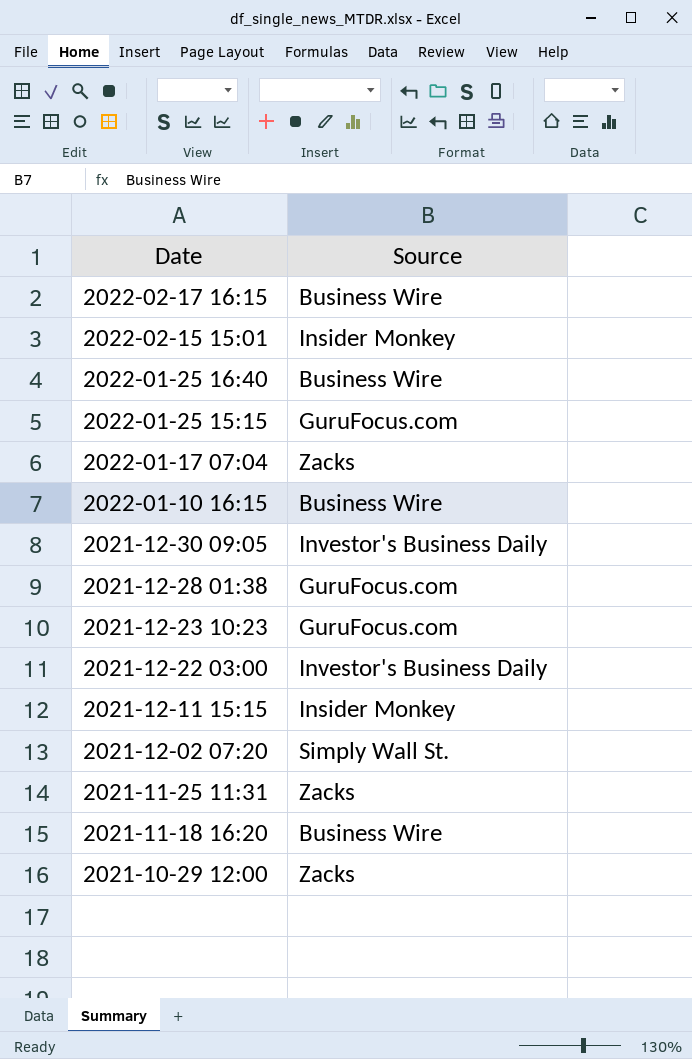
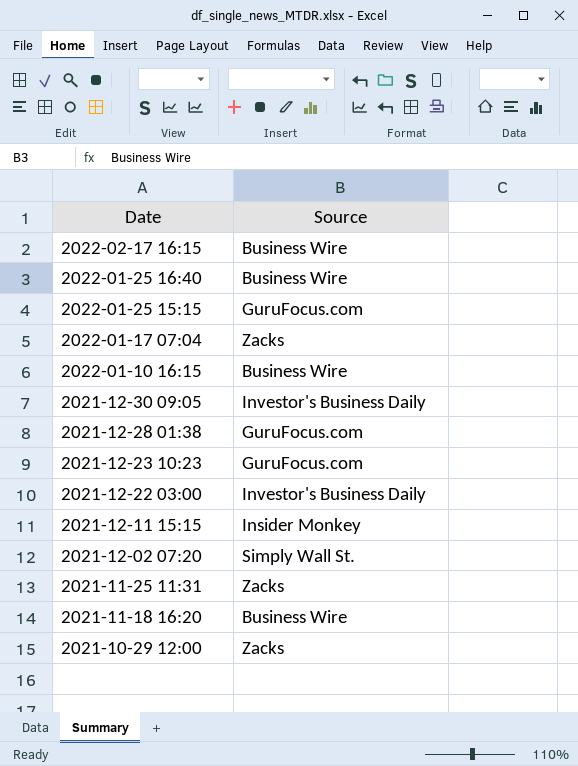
row 2022-02-15 15:01: Insider Monkey -> none

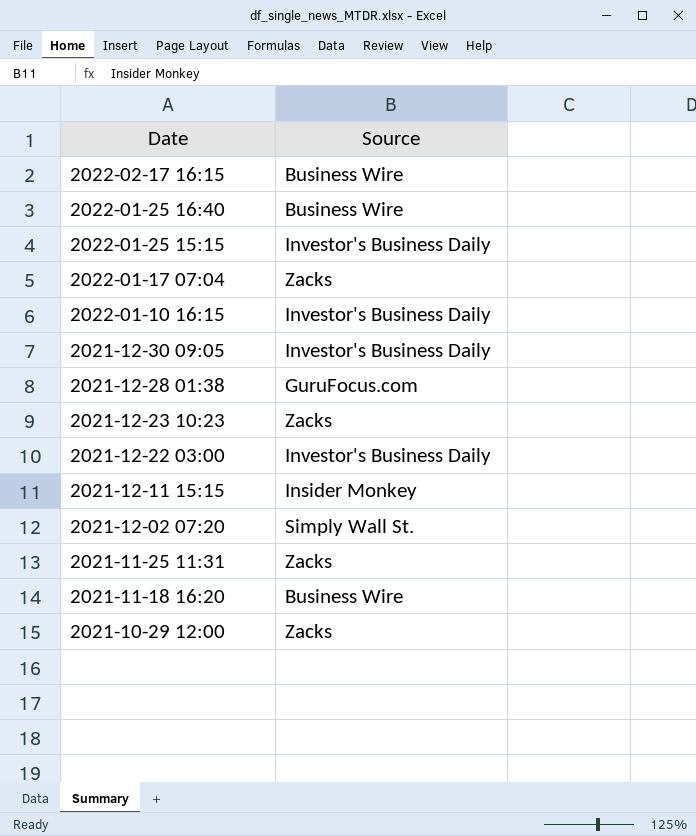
2022-01-25 15:15 | Source: GuruFocus.com -> Investor's Business Daily
2022-01-10 16:15 | Source: Business Wire -> Investor's Business Daily
2021-12-23 10:23 | Source: GuruFocus.com -> Zacks

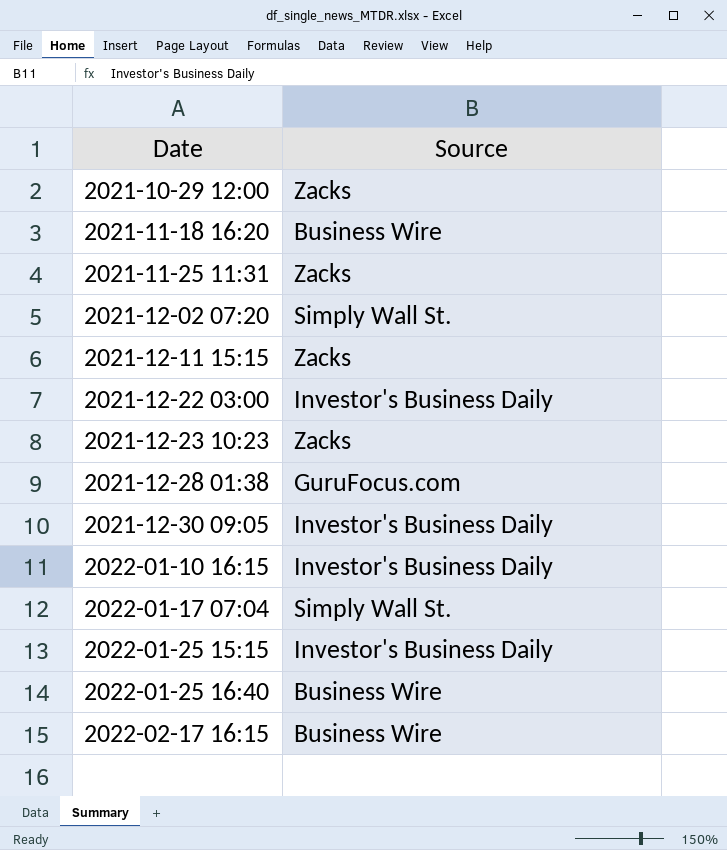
row order: Date descending -> Date ascending
2021-12-11 15:15 | Source: Insider Monkey -> Zacks
2022-01-17 07:04 | Source: Zacks -> Simply Wall St.

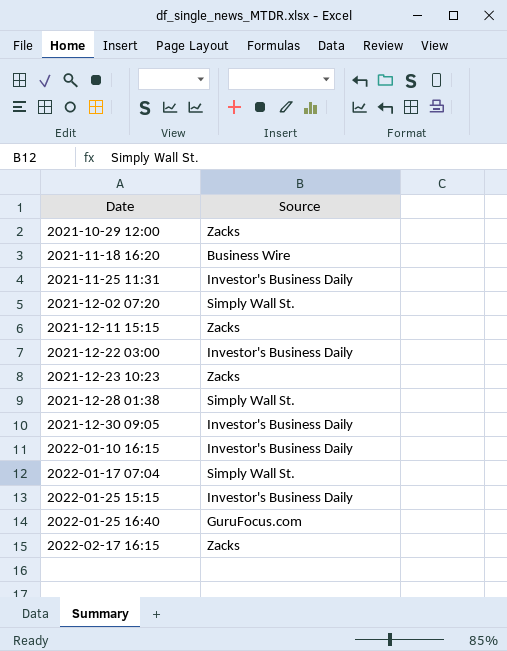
2021-11-25 11:31 | Source: Zacks -> Investor's Business Daily
2021-12-28 01:38 | Source: GuruFocus.com -> Simply Wall St.
2022-01-25 16:40 | Source: Business Wire -> GuruFocus.com
2022-02-17 16:15 | Source: Business Wire -> Zacks

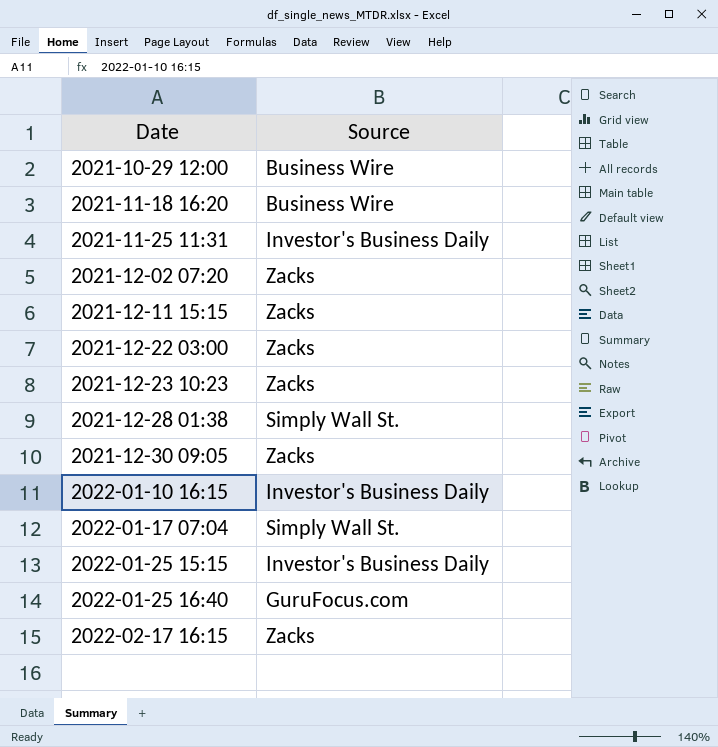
2021-10-29 12:00 | Source: Zacks -> Business Wire
2021-12-02 07:20 | Source: Simply Wall St. -> Zacks
2021-12-22 03:00 | Source: Investor's Business Daily -> Zacks
2021-12-30 09:05 | Source: Investor's Business Daily -> Zacks

